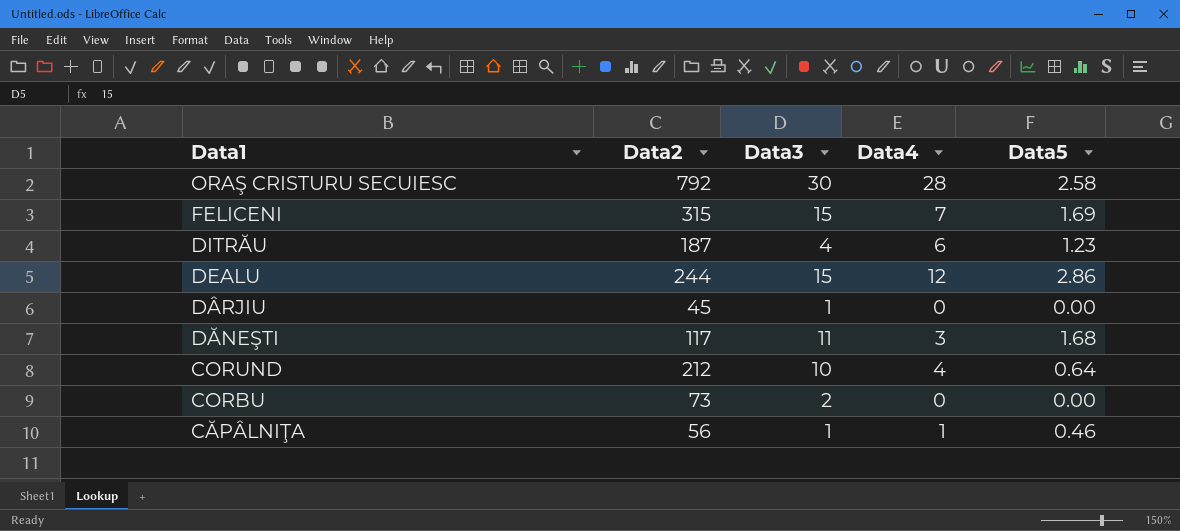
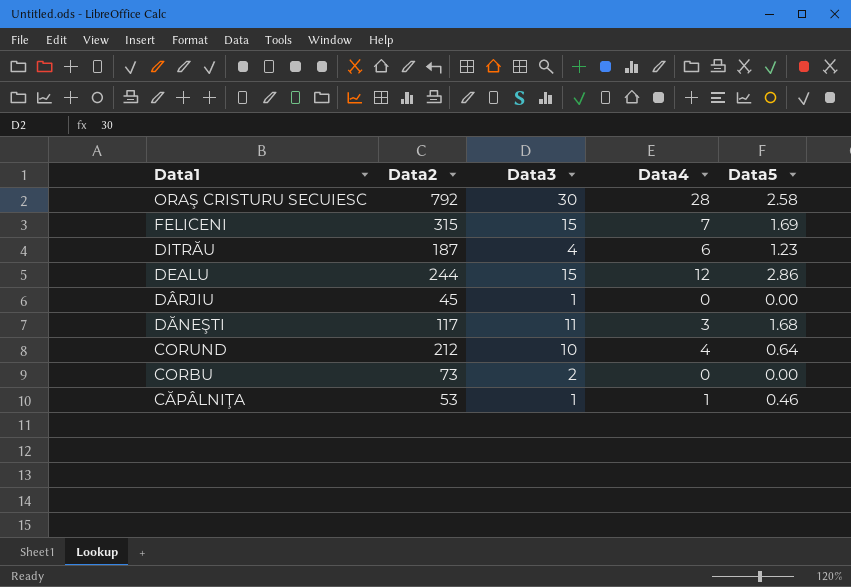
CĂPÂLNIŢA | Data2: 56 -> 53

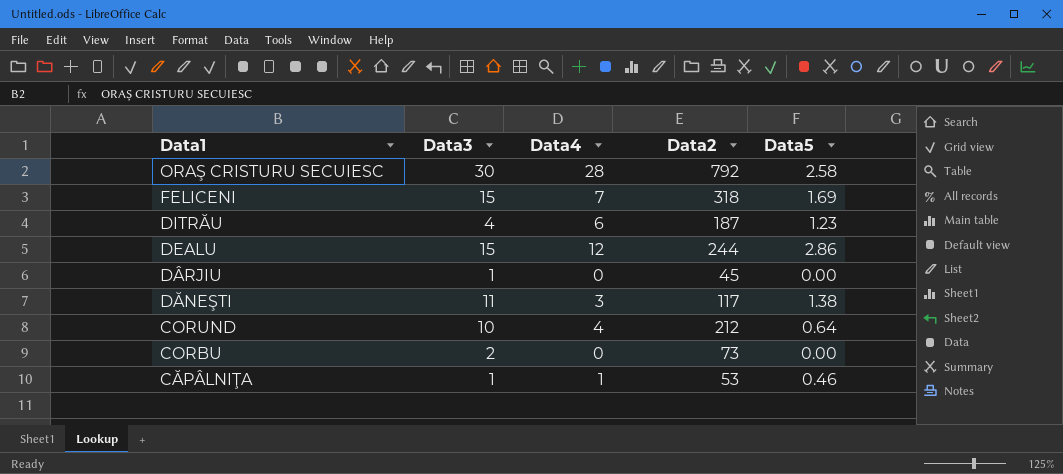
column Data2 | position: 2 -> 4
FELICENI | Data2: 315 -> 318
DĂNEŞTI | Data5: 1.68 -> 1.38

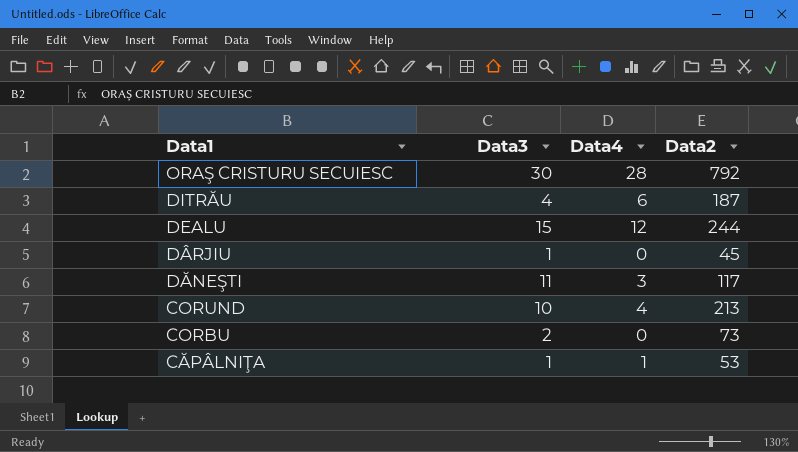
column Data5 | position: 5 -> none
row FELICENI: 15 | 7 | 318 | 1.69 -> none
CORUND | Data2: 212 -> 213

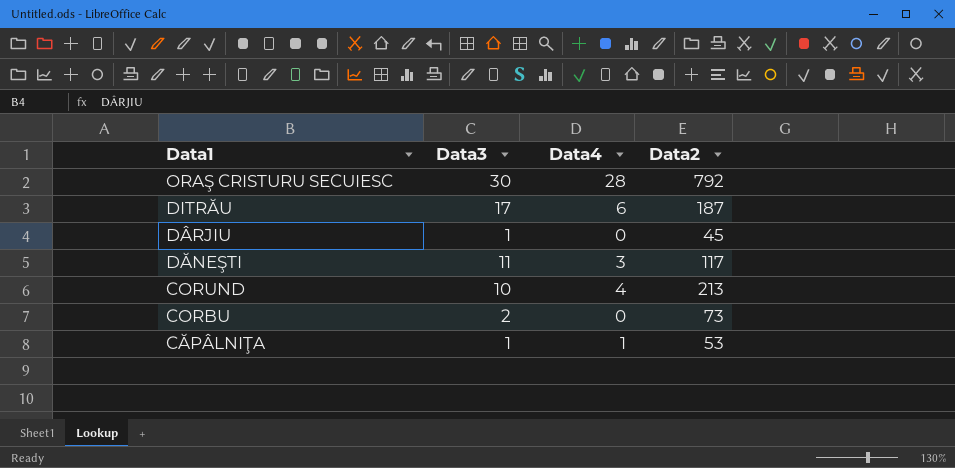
row DEALU: 15 | 12 | 244 -> none
DITRĂU | Data3: 4 -> 17

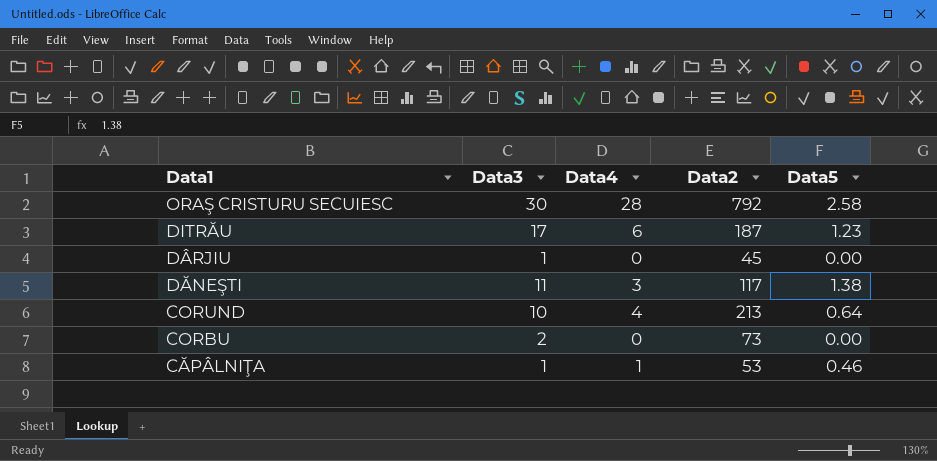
column Data5 | position: none -> 5

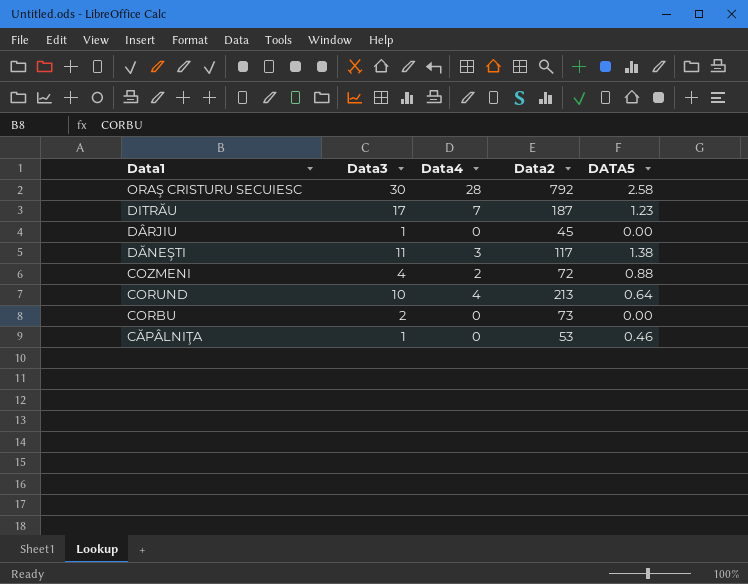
column name: Data5 -> DATA5
DITRĂU | Data4: 6 -> 7
row COZMENI: none -> 4 | 2 | 72 | 0.88
CĂPÂLNIŢA | Data4: 1 -> 0

